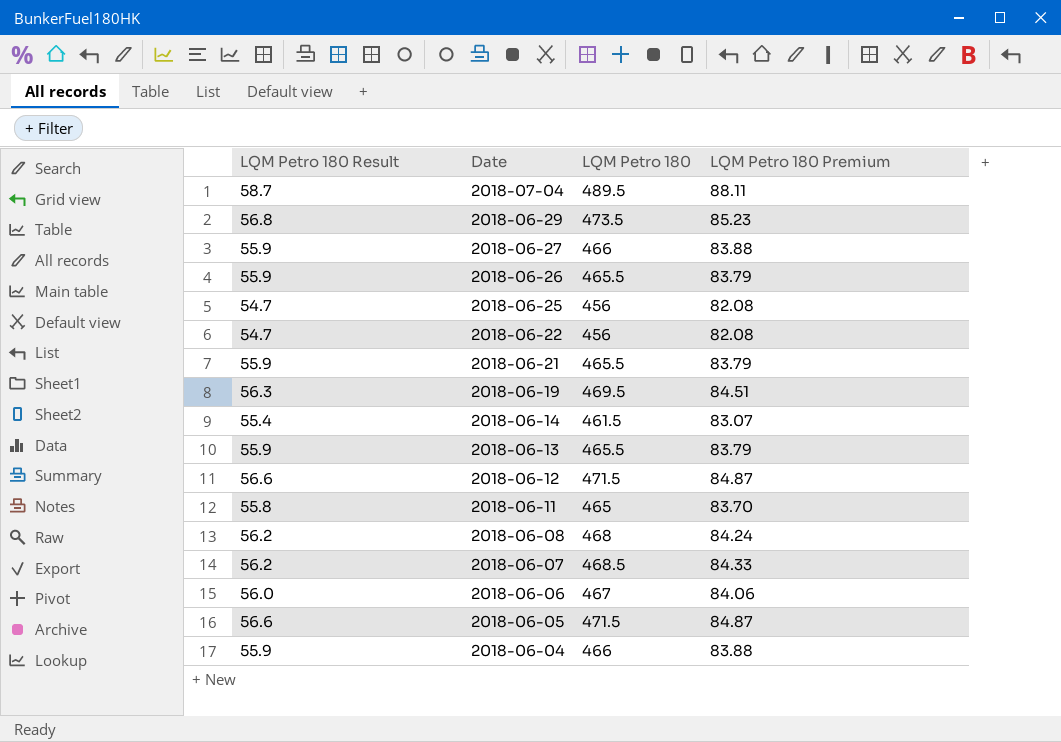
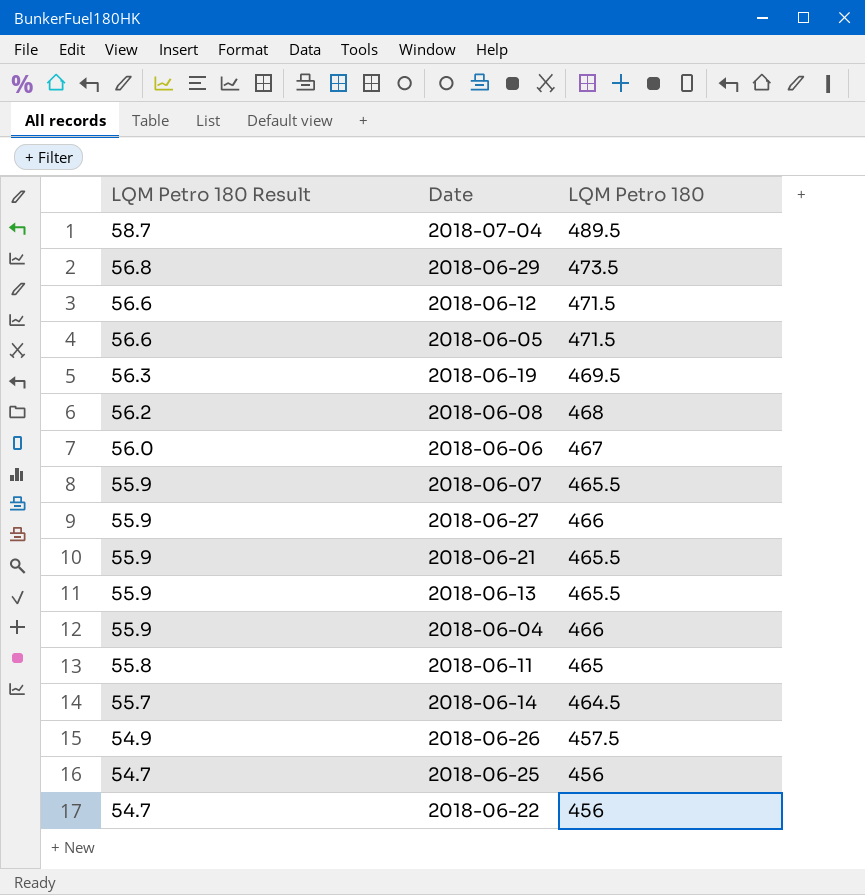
row order: Date descending -> LQM Petro 180 Result descending
column LQM Petro 180 Premium | formula: [LQM Petro 180] * 0.18 -> none
2018-06-07 | LQM Petro 180 Result: 56.2 -> 55.9
2018-06-07 | LQM Petro 180: 468.5 -> 465.5
2018-06-14 | LQM Petro 180 Result: 55.4 -> 55.7
2018-06-14 | LQM Petro 180: 461.5 -> 464.5
2018-06-26 | LQM Petro 180 Result: 55.9 -> 54.9
2018-06-26 | LQM Petro 180: 465.5 -> 457.5

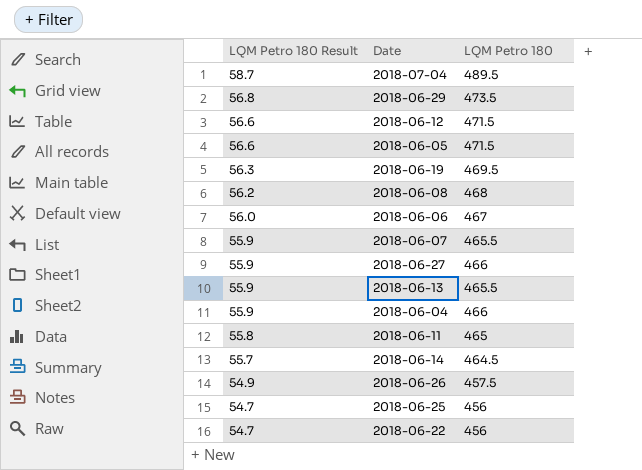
row 2018-06-21: 55.9 | 465.5 -> none

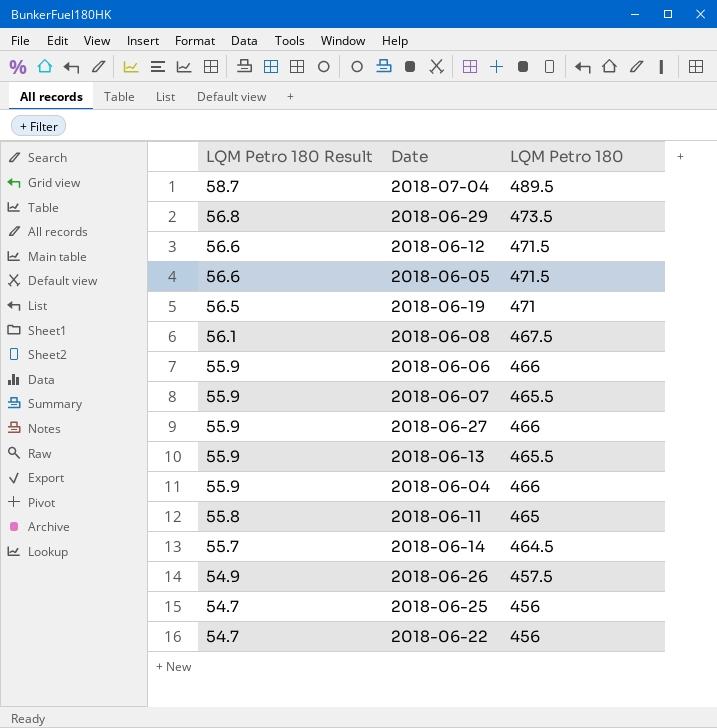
2018-06-19 | LQM Petro 180 Result: 56.3 -> 56.5
2018-06-19 | LQM Petro 180: 469.5 -> 471
2018-06-08 | LQM Petro 180 Result: 56.2 -> 56.1
2018-06-08 | LQM Petro 180: 468 -> 467.5
2018-06-06 | LQM Petro 180 Result: 56.0 -> 55.9
2018-06-06 | LQM Petro 180: 467 -> 466

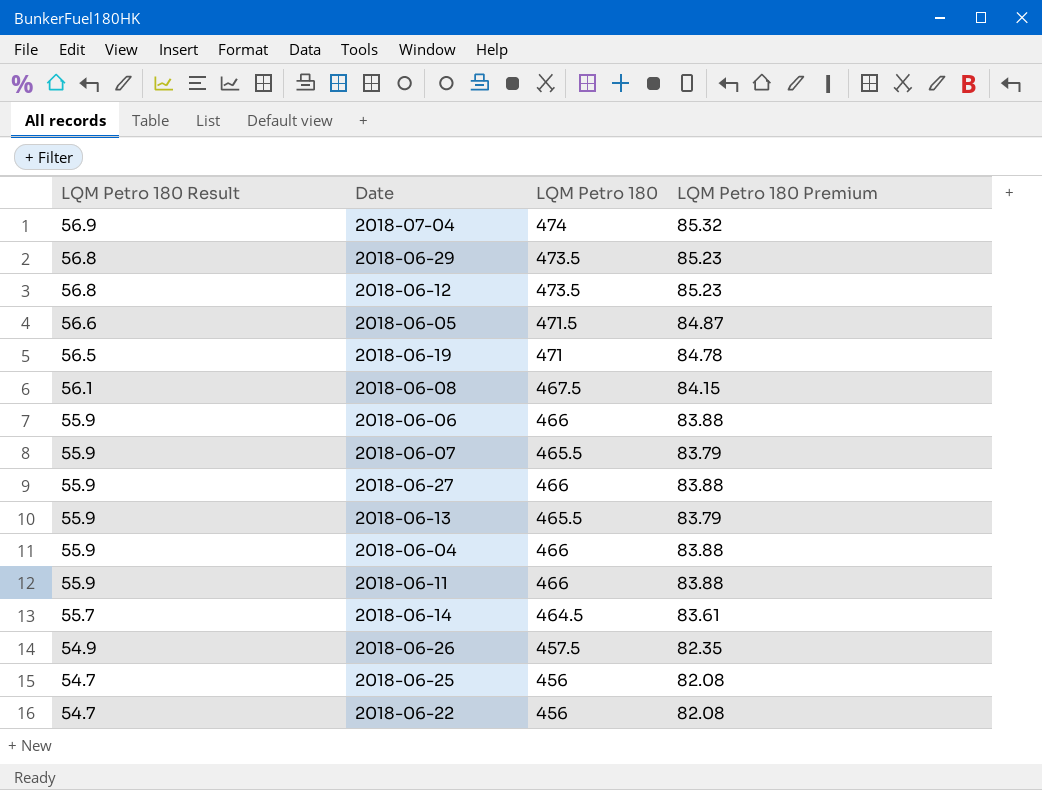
column LQM Petro 180 Premium | formula: none -> [LQM Petro 180] * 0.18
2018-07-04 | LQM Petro 180 Result: 58.7 -> 56.9
2018-07-04 | LQM Petro 180: 489.5 -> 474
2018-06-12 | LQM Petro 180 Result: 56.6 -> 56.8
2018-06-12 | LQM Petro 180: 471.5 -> 473.5
2018-06-11 | LQM Petro 180 Result: 55.8 -> 55.9
2018-06-11 | LQM Petro 180: 465 -> 466

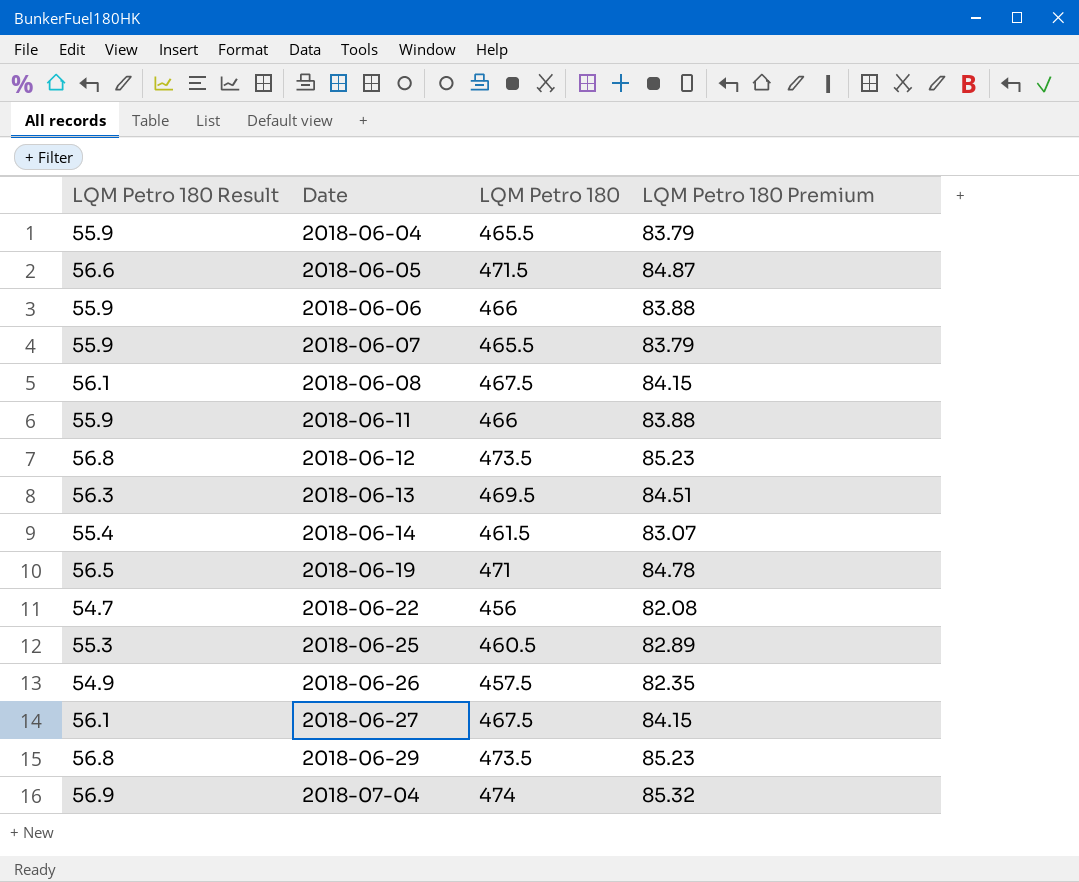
row order: LQM Petro 180 Result descending -> Date ascending
2018-06-04 | LQM Petro 180: 466 -> 465.5
2018-06-04 | LQM Petro 180 Premium: 83.88 -> 83.79
2018-06-13 | LQM Petro 180 Result: 55.9 -> 56.3
2018-06-13 | LQM Petro 180: 465.5 -> 469.5
2018-06-13 | LQM Petro 180 Premium: 83.79 -> 84.51
2018-06-14 | LQM Petro 180 Result: 55.7 -> 55.4
2018-06-14 | LQM Petro 180: 464.5 -> 461.5
2018-06-14 | LQM Petro 180 Premium: 83.61 -> 83.07
2018-06-25 | LQM Petro 180 Result: 54.7 -> 55.3
2018-06-25 | LQM Petro 180: 456 -> 460.5
2018-06-25 | LQM Petro 180 Premium: 82.08 -> 82.89
2018-06-27 | LQM Petro 180 Result: 55.9 -> 56.1
2018-06-27 | LQM Petro 180: 466 -> 467.5
2018-06-27 | LQM Petro 180 Premium: 83.88 -> 84.15

